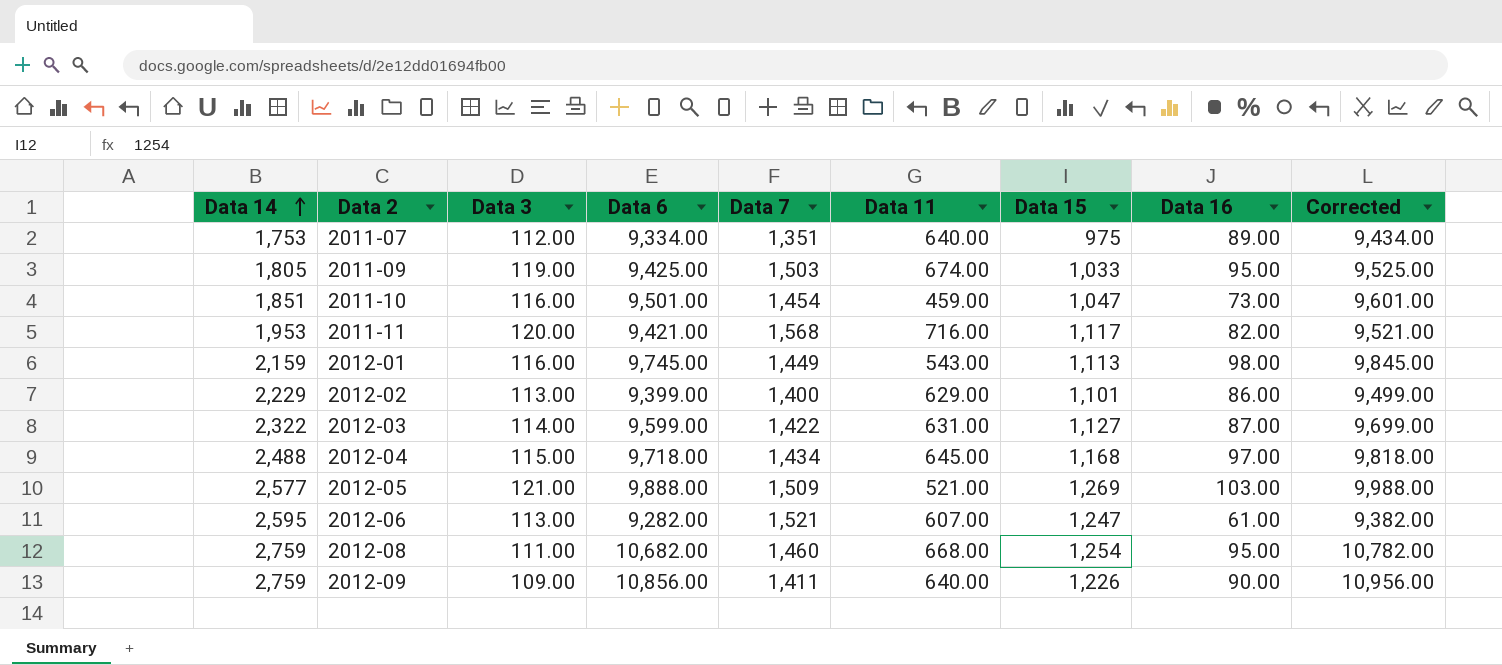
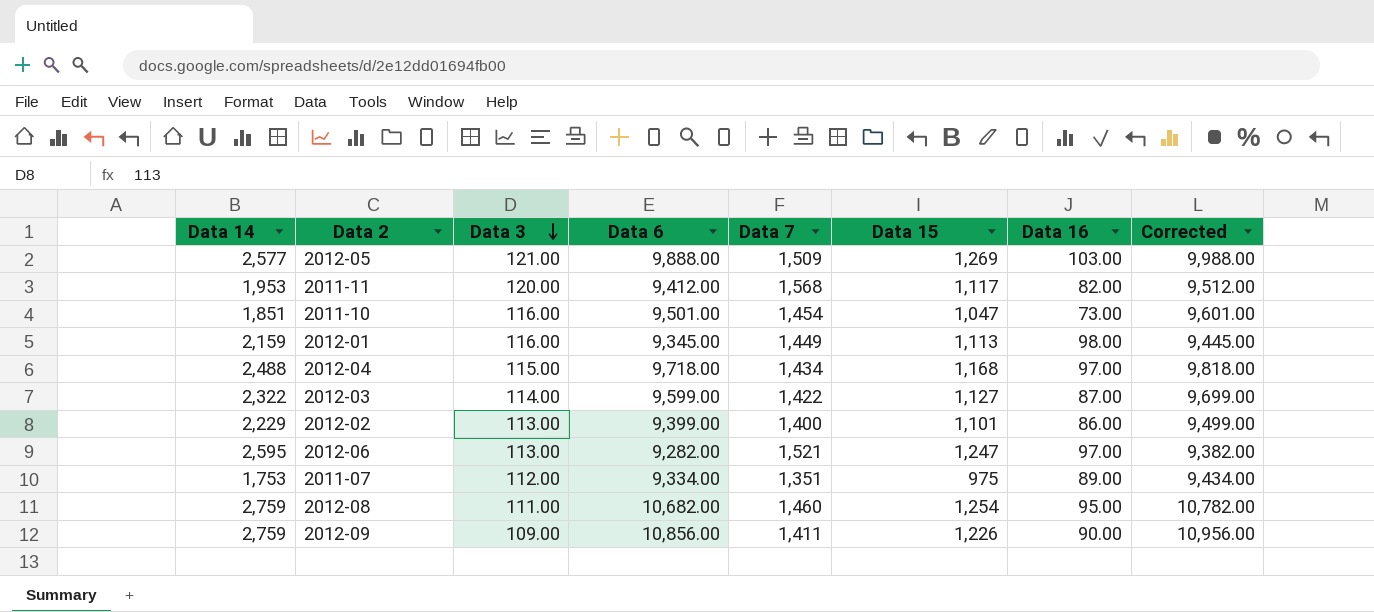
row order: Data 14 ascending -> Data 3 descending
column Data 11 | position: 6 -> none
row 2011-09: 1,805 | 119.00 | 9,425.00 | 1,503 | 674.00 | 1,033 | 95.00 | 9,525.00 -> none
2011-11 | Data 6: 9,421.00 -> 9,412.00
2011-11 | Corrected: 9,521.00 -> 9,512.00
2012-01 | Data 6: 9,745.00 -> 9,345.00
2012-01 | Corrected: 9,845.00 -> 9,445.00
2012-06 | Data 16: 61.00 -> 97.00

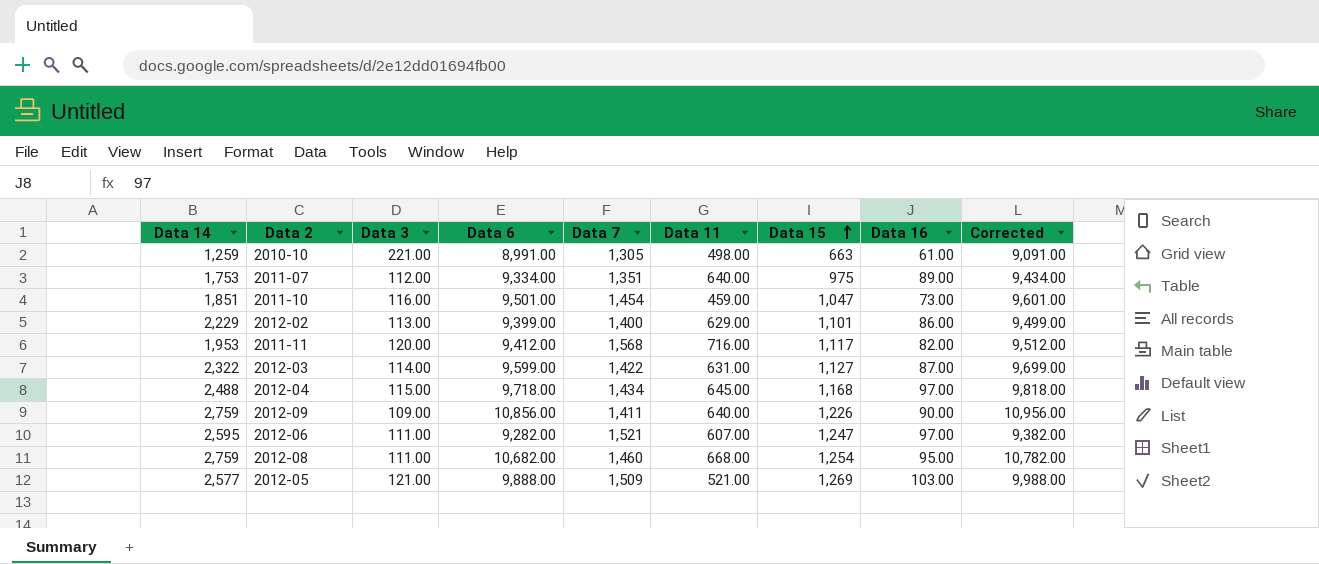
row order: Data 3 descending -> Data 15 ascending
column Data 11 | position: none -> 6
row 2012-01: 2,159 | 116.00 | 9,345.00 | 1,449 | 1,113 | 98.00 | 9,445.00 -> none
row 2010-10: none -> 1,259 | 221.00 | 8,991.00 | 1,305 | 498.00 | 663 | 61.00 | 9,091.00
2012-06 | Data 3: 113.00 -> 111.00

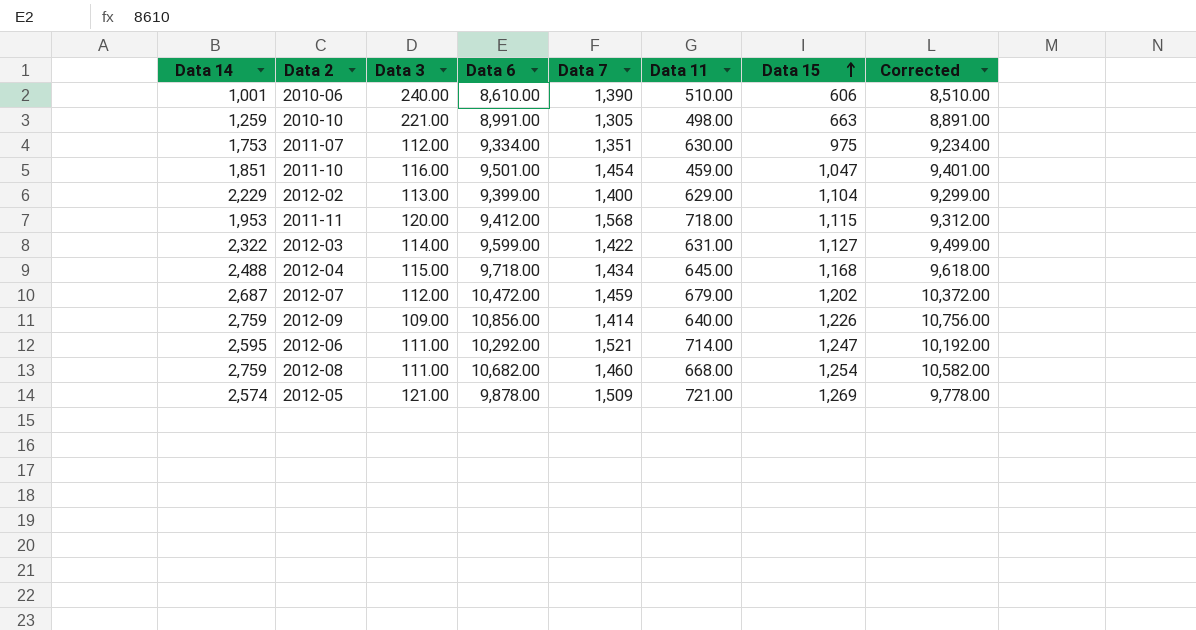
column Data 16 | position: 8 -> none
column Corrected | formula: [Data 6] + 100 -> [Data 6] - 100
row 2010-06: none -> 1,001 | 240.00 | 8,610.00 | 1,390 | 510.00 | 606 | 8,510.00
2011-07 | Data 11: 640.00 -> 630.00
2012-02 | Data 15: 1,101 -> 1,104
2011-11 | Data 11: 716.00 -> 718.00
2011-11 | Data 15: 1,117 -> 1,115
row 2012-07: none -> 2,687 | 112.00 | 10,472.00 | 1,459 | 679.00 | 1,202 | 10,372.00
2012-09 | Data 7: 1,411 -> 1,414
2012-06 | Data 6: 9,282.00 -> 10,292.00
2012-06 | Data 11: 607.00 -> 714.00
2012-05 | Data 14: 2,577 -> 2,574
2012-05 | Data 6: 9,888.00 -> 9,878.00
2012-05 | Data 11: 521.00 -> 721.00

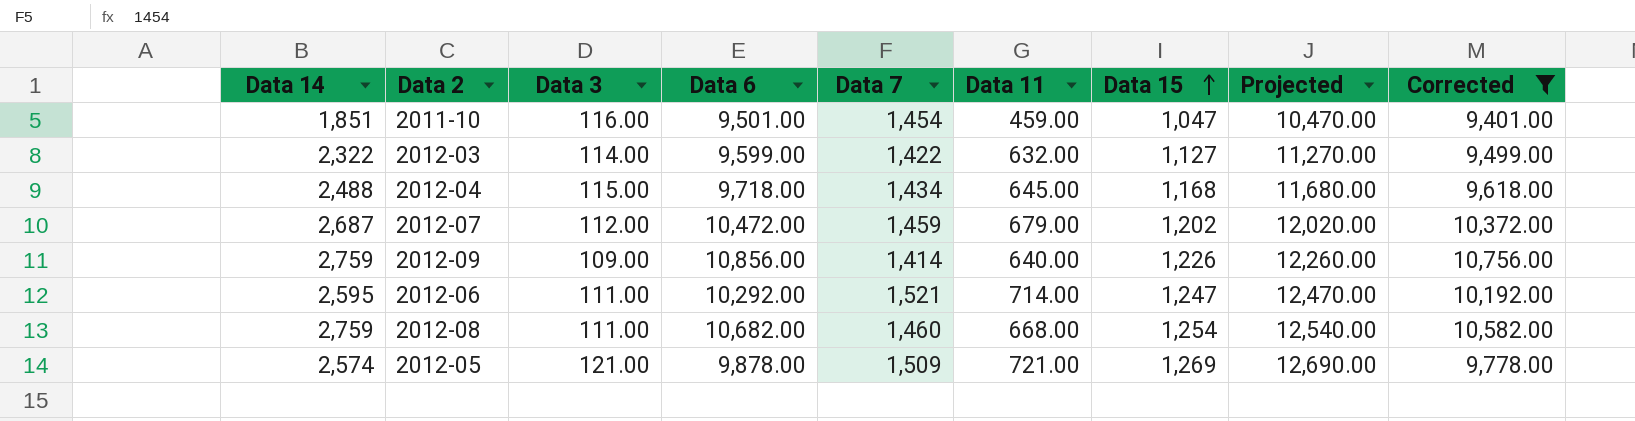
filter: none -> Corrected >= 9,401.00
column Projected | formula: none -> [Data 15] * 10
2012-03 | Data 11: 631.00 -> 632.00

